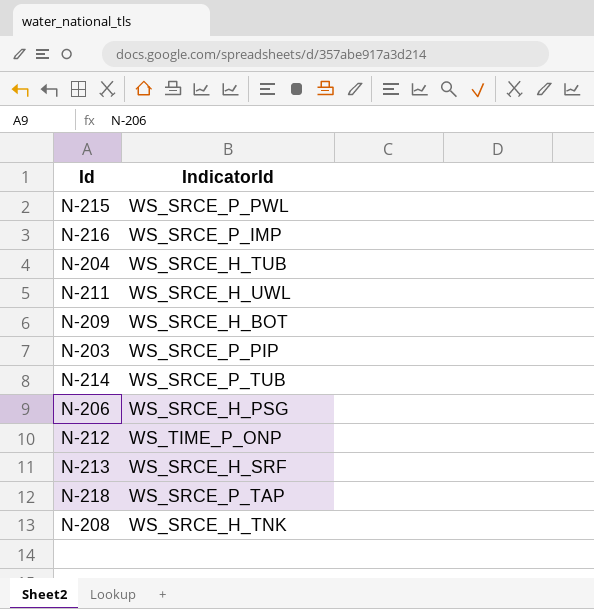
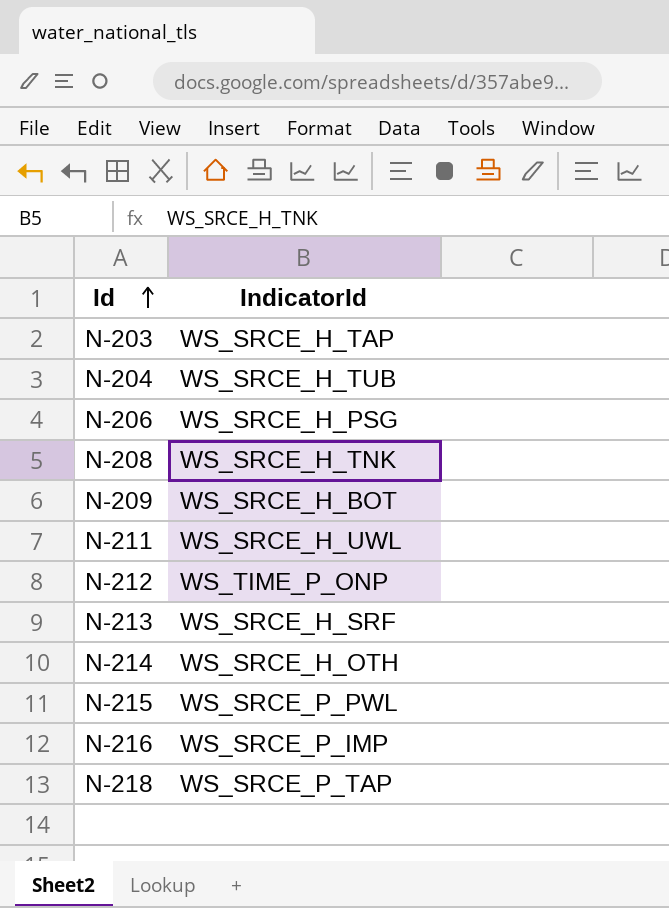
row order: none -> Id ascending
N-203 | IndicatorId: WS_SRCE_P_PIP -> WS_SRCE_H_TAP
N-214 | IndicatorId: WS_SRCE_P_TUB -> WS_SRCE_H_OTH

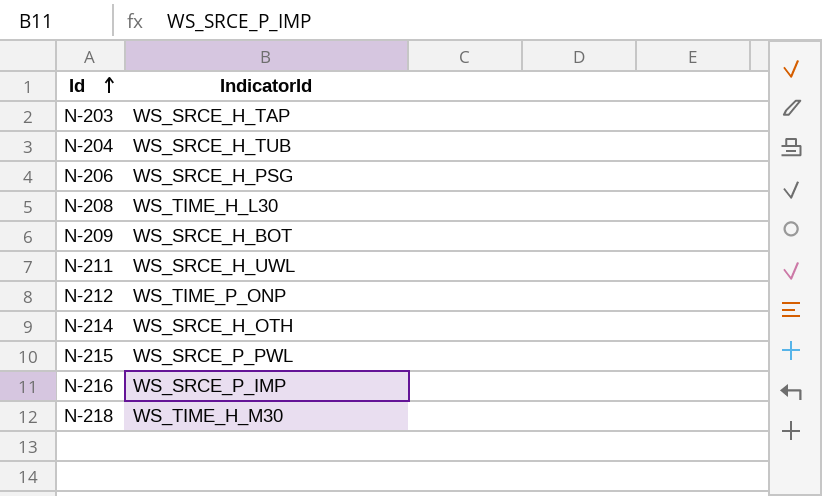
row N-213: WS_SRCE_H_SRF -> none
N-208 | IndicatorId: WS_SRCE_H_TNK -> WS_TIME_H_L30
N-218 | IndicatorId: WS_SRCE_P_TAP -> WS_TIME_H_M30

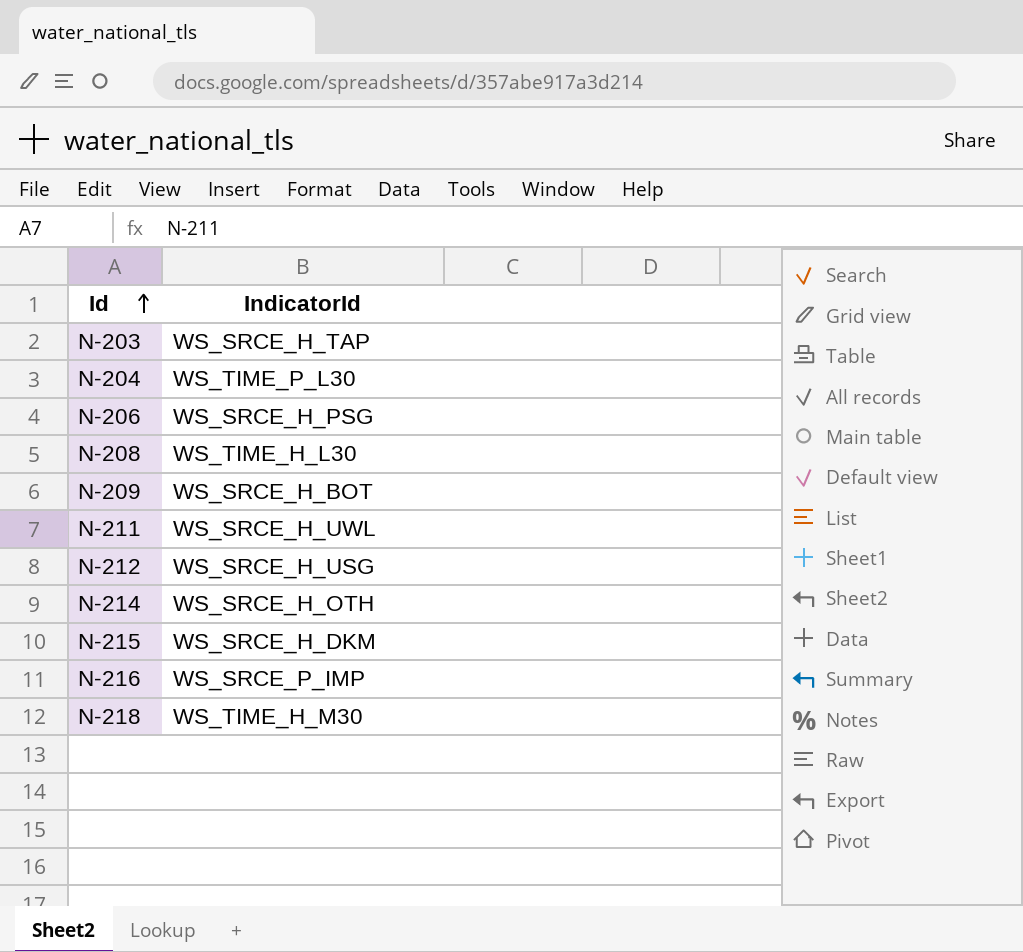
N-204 | IndicatorId: WS_SRCE_H_TUB -> WS_TIME_P_L30
N-212 | IndicatorId: WS_TIME_P_ONP -> WS_SRCE_H_USG
N-215 | IndicatorId: WS_SRCE_P_PWL -> WS_SRCE_H_DKM

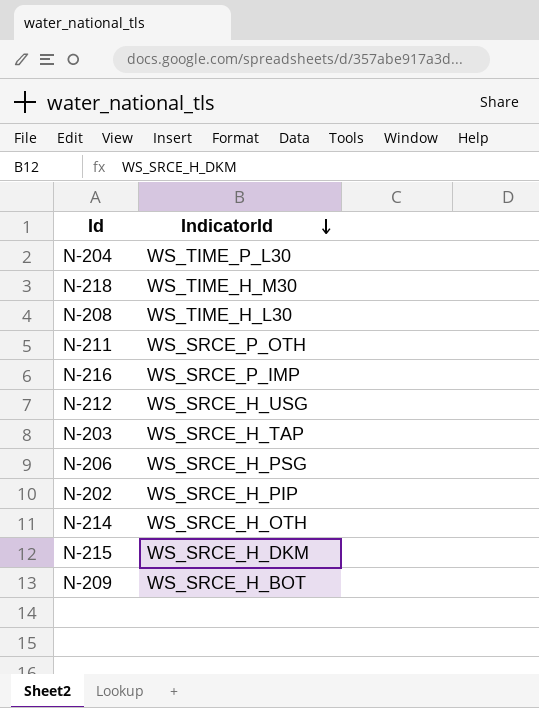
row order: Id ascending -> IndicatorId descending
N-211 | IndicatorId: WS_SRCE_H_UWL -> WS_SRCE_P_OTH
row N-202: none -> WS_SRCE_H_PIP

